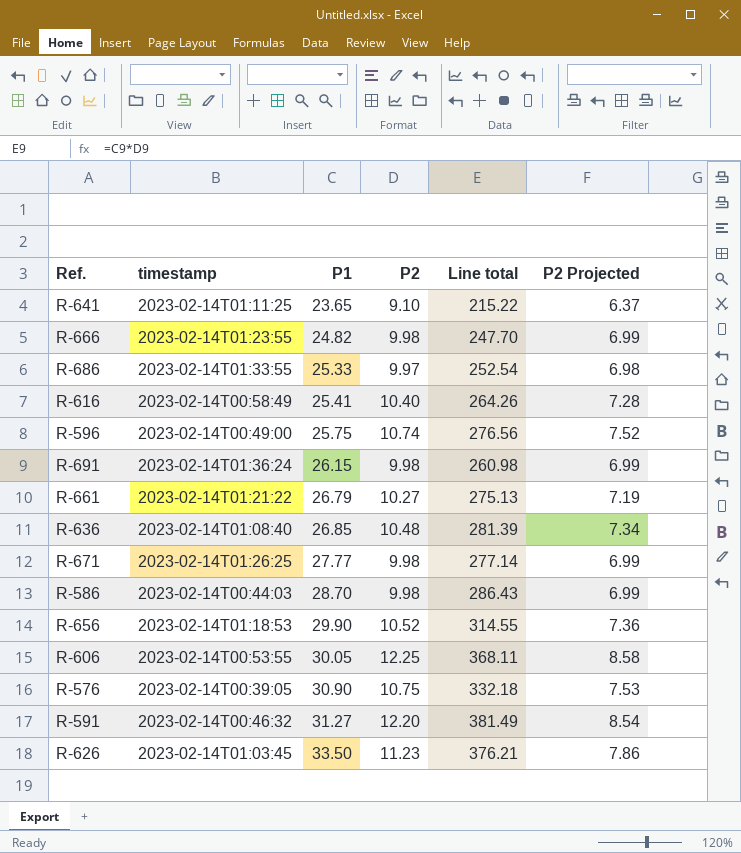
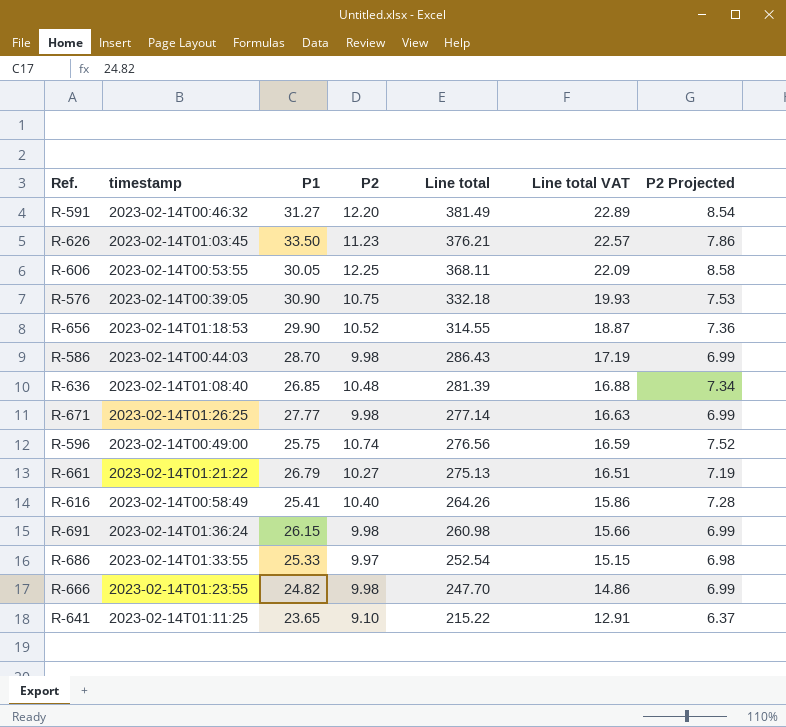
row order: P1 ascending -> Line total descending
column Line total VAT | formula: none -> [Line total] * 0.06

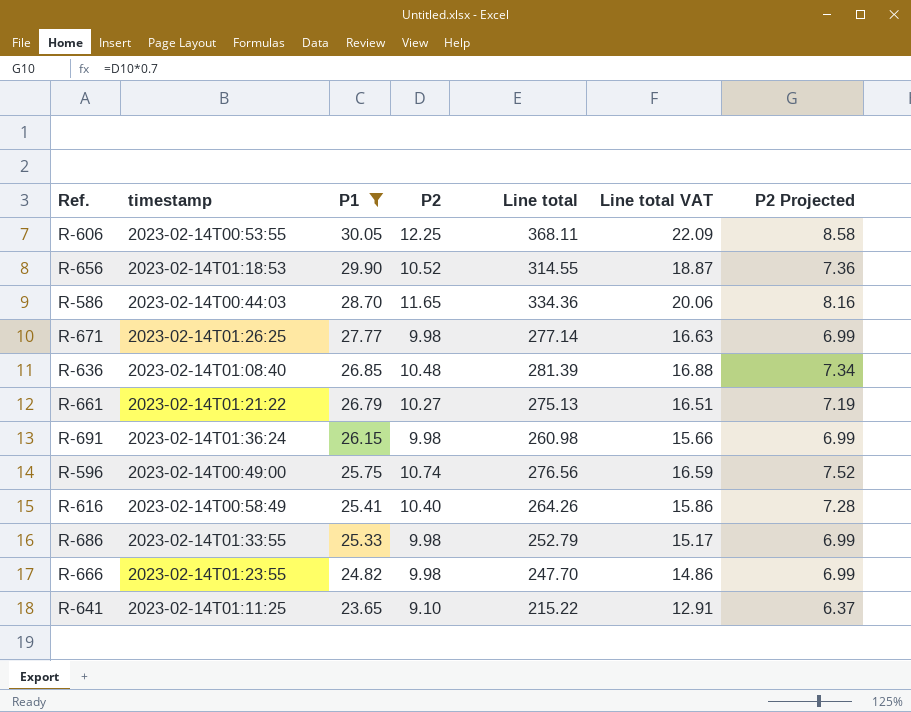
filter: none -> P1 <= 30.05
row order: Line total descending -> P1 descending
R-586 | P2: 9.98 -> 11.65
R-586 | Line total: 286.43 -> 334.36
R-586 | Line total VAT: 17.19 -> 20.06
R-586 | P2 Projected: 6.99 -> 8.16
R-686 | P2: 9.97 -> 9.98
R-686 | Line total: 252.54 -> 252.79
R-686 | Line total VAT: 15.15 -> 15.17
R-686 | P2 Projected: 6.98 -> 6.99

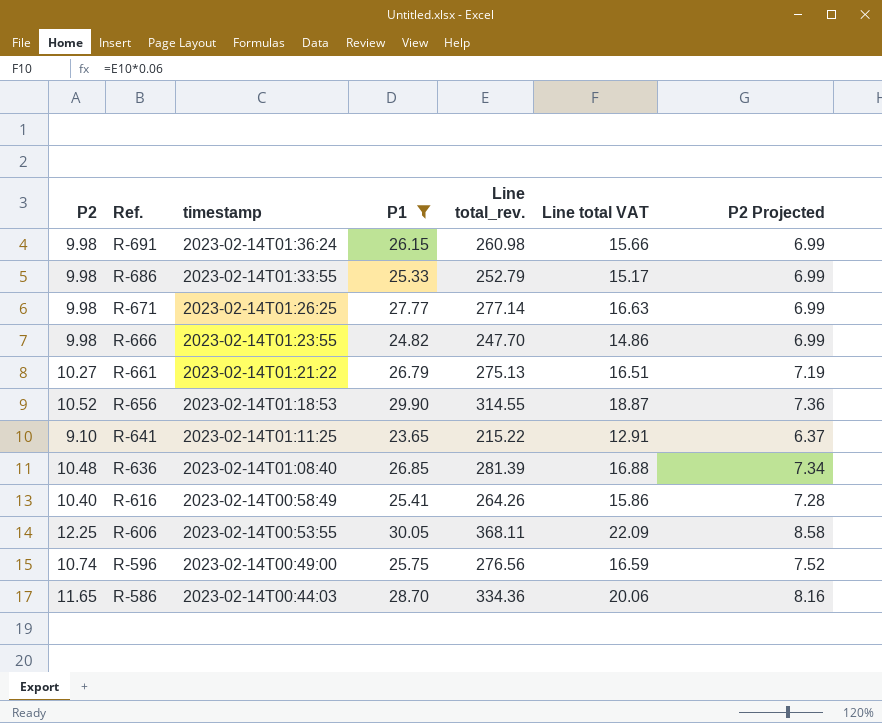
row order: P1 descending -> Ref. descending
column P2 | position: 4 -> 1
column name: Line total -> Line total_rev.

